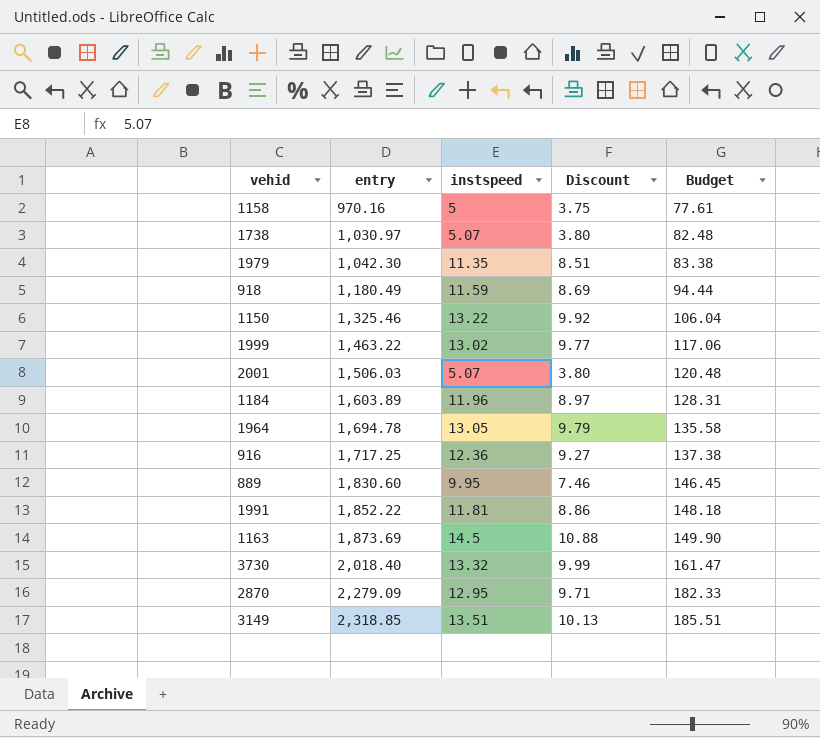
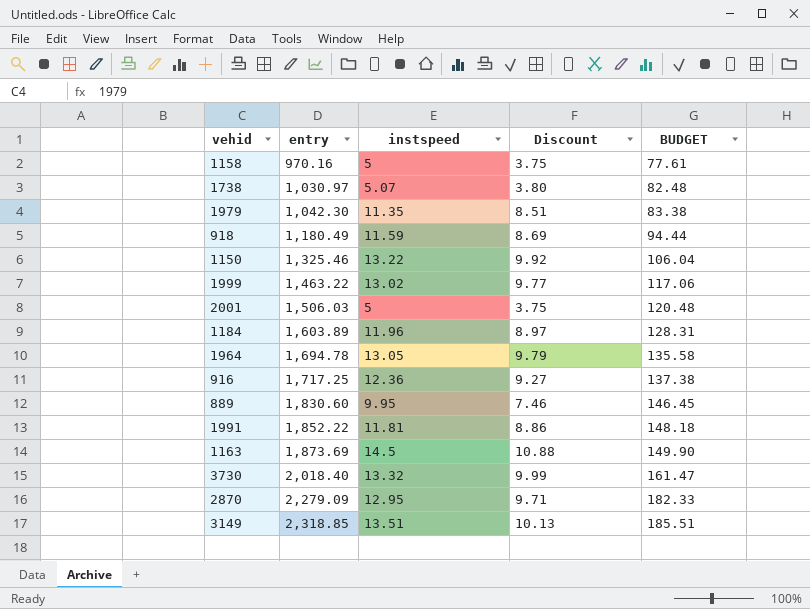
column name: Budget -> BUDGET
2001 | instspeed: 5.07 -> 5
2001 | Discount: 3.80 -> 3.75

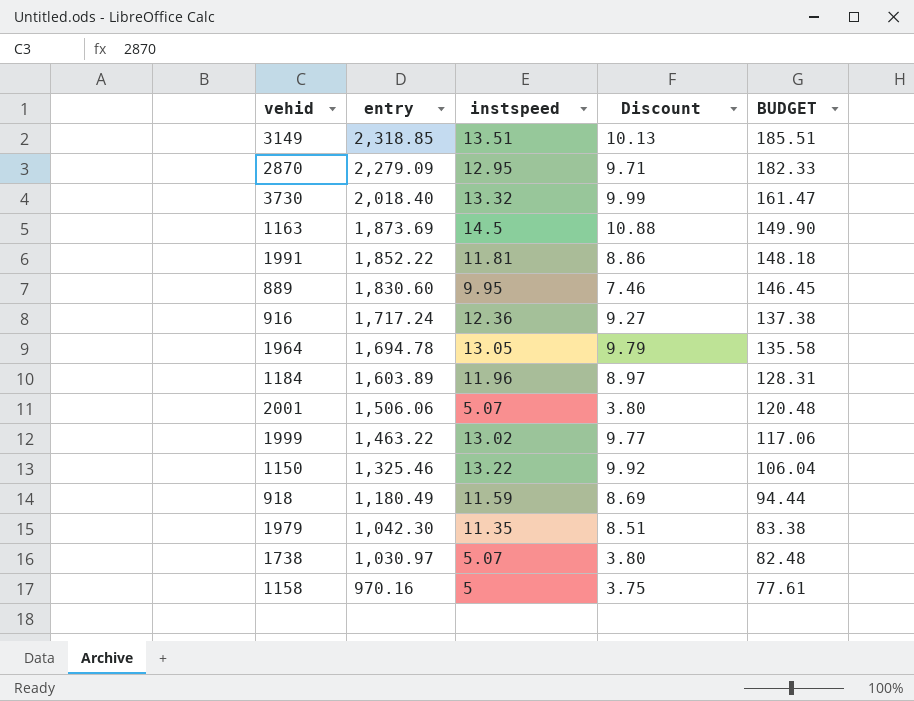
row order: entry ascending -> entry descending
916 | entry: 1,717.25 -> 1,717.24
2001 | entry: 1,506.03 -> 1,506.06
2001 | instspeed: 5 -> 5.07
2001 | Discount: 3.75 -> 3.80

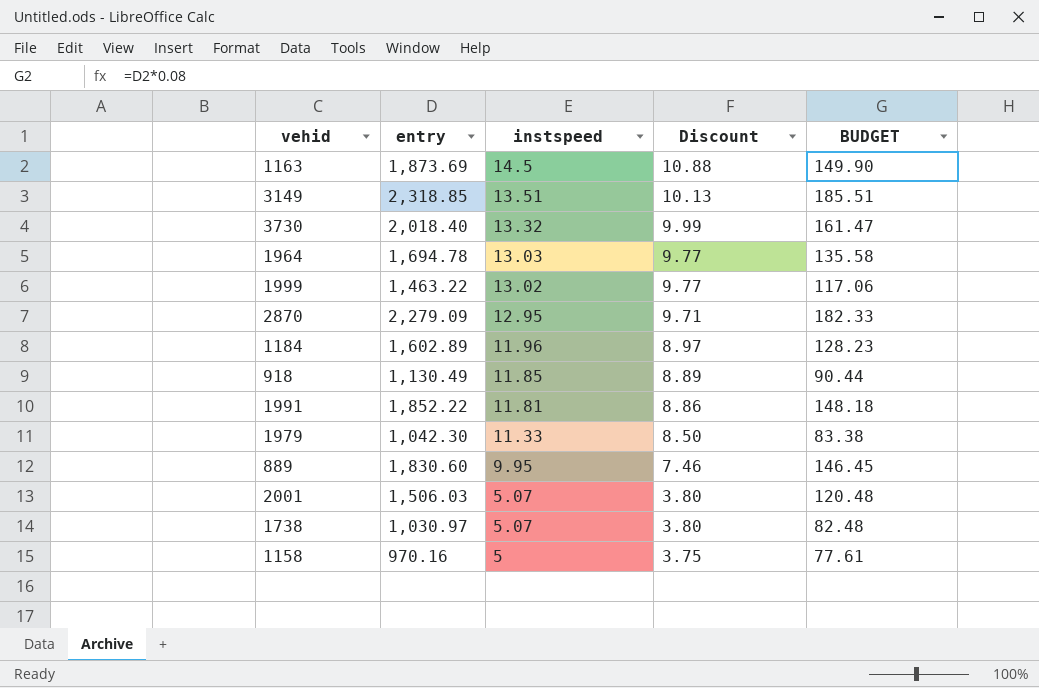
row order: entry descending -> instspeed descending
row 916: 1,717.24 | 12.36 | 9.27 | 137.38 -> none
row 1150: 1,325.46 | 13.22 | 9.92 | 106.04 -> none
1964 | instspeed: 13.05 -> 13.03
1964 | Discount: 9.79 -> 9.77
1184 | entry: 1,603.89 -> 1,602.89
1184 | BUDGET: 128.31 -> 128.23
918 | entry: 1,180.49 -> 1,130.49
918 | instspeed: 11.59 -> 11.85
918 | Discount: 8.69 -> 8.89
918 | BUDGET: 94.44 -> 90.44
1979 | instspeed: 11.35 -> 11.33
1979 | Discount: 8.51 -> 8.50
2001 | entry: 1,506.06 -> 1,506.03

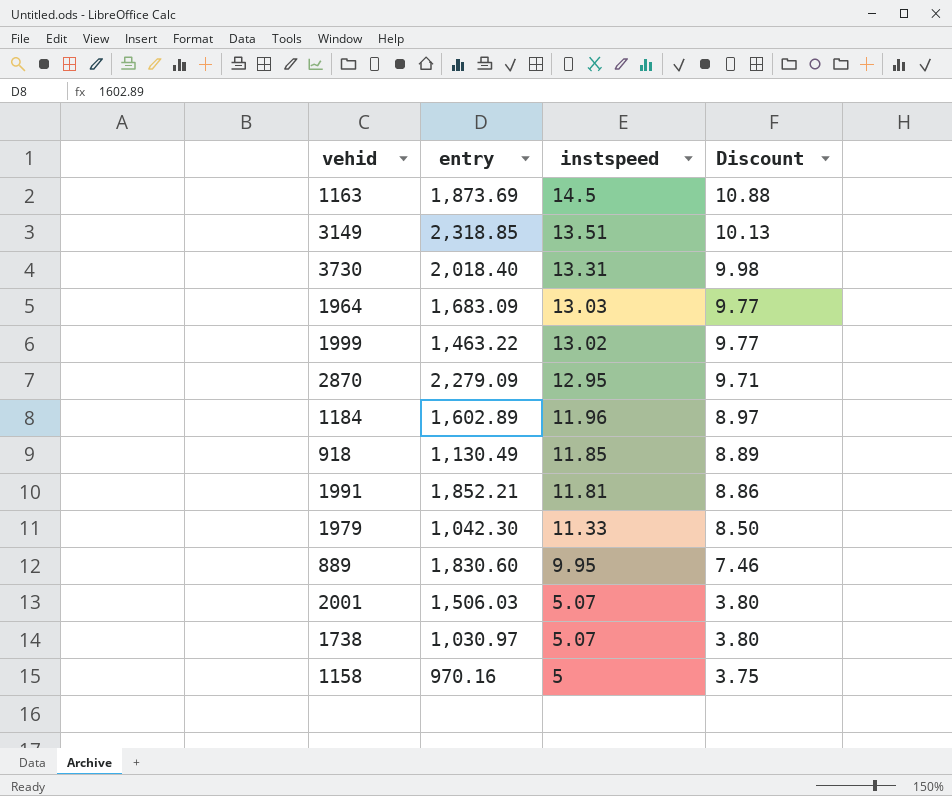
column BUDGET | formula: [entry] * 0.08 -> none
3730 | instspeed: 13.32 -> 13.31
3730 | Discount: 9.99 -> 9.98
1964 | entry: 1,694.78 -> 1,683.09
1991 | entry: 1,852.22 -> 1,852.21

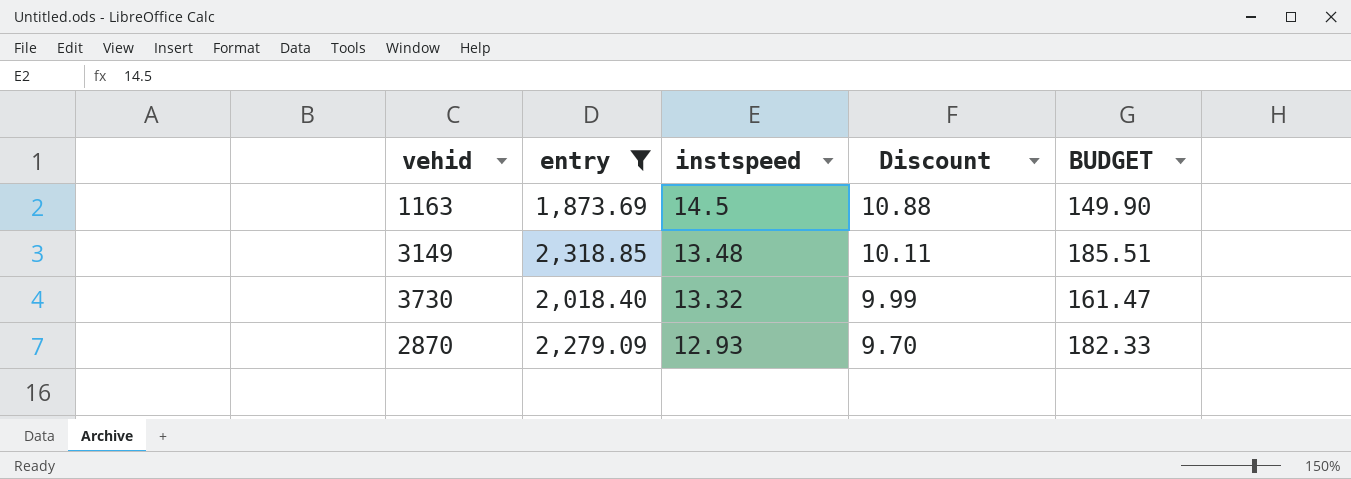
filter: none -> entry >= 1,873.69
column BUDGET | formula: none -> [entry] * 0.08
3149 | instspeed: 13.51 -> 13.48
3149 | Discount: 10.13 -> 10.11
3730 | instspeed: 13.31 -> 13.32
3730 | Discount: 9.98 -> 9.99
2870 | instspeed: 12.95 -> 12.93
2870 | Discount: 9.71 -> 9.70

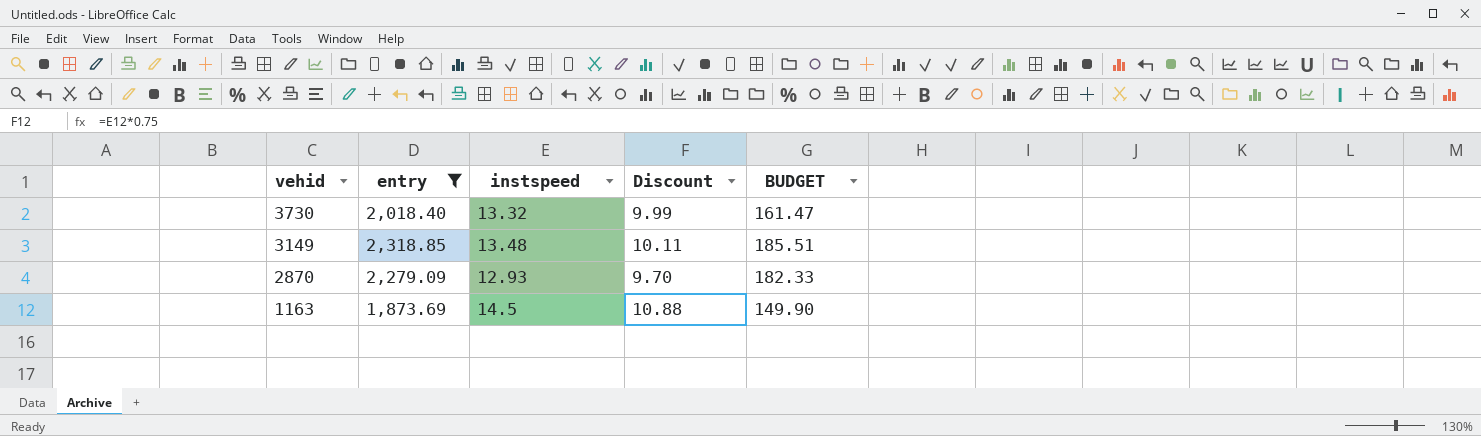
row order: instspeed descending -> vehid descending

